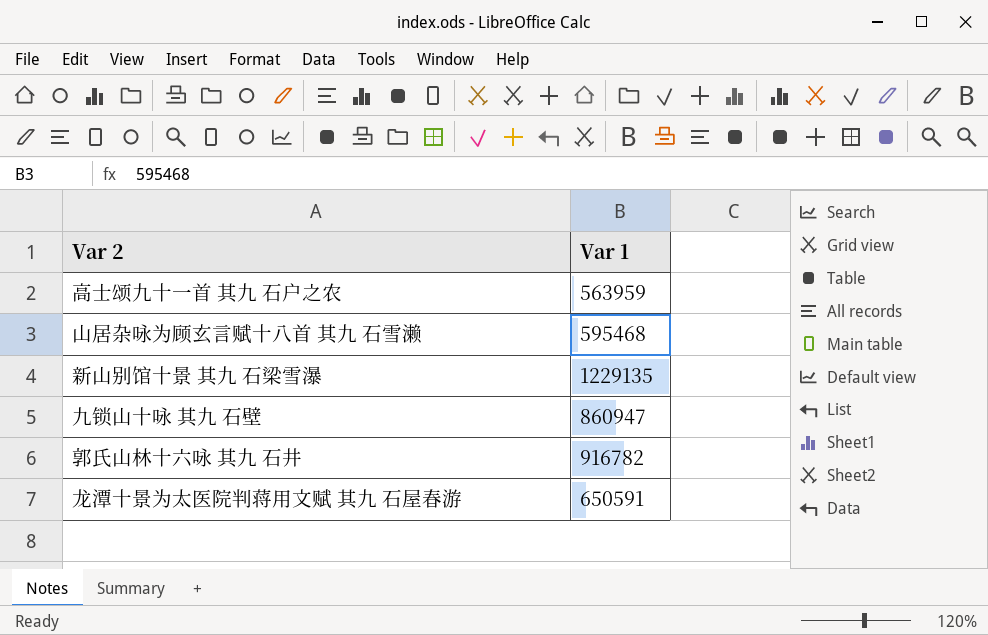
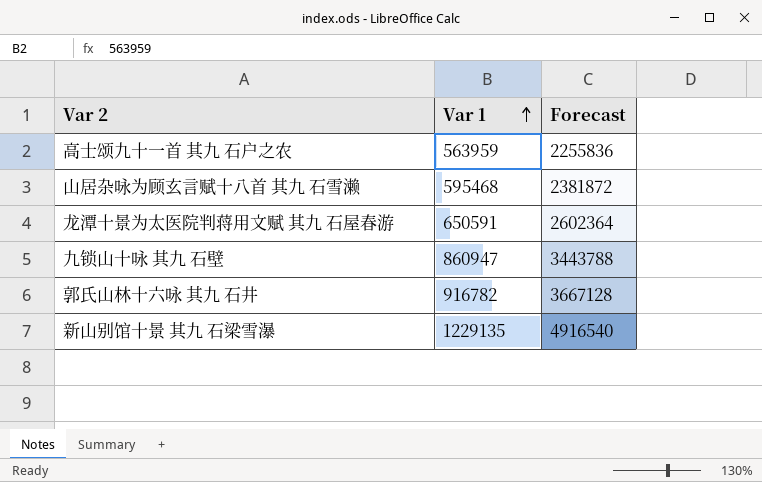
row order: none -> Var 1 ascending
column Forecast | formula: none -> [Var 1] * 4

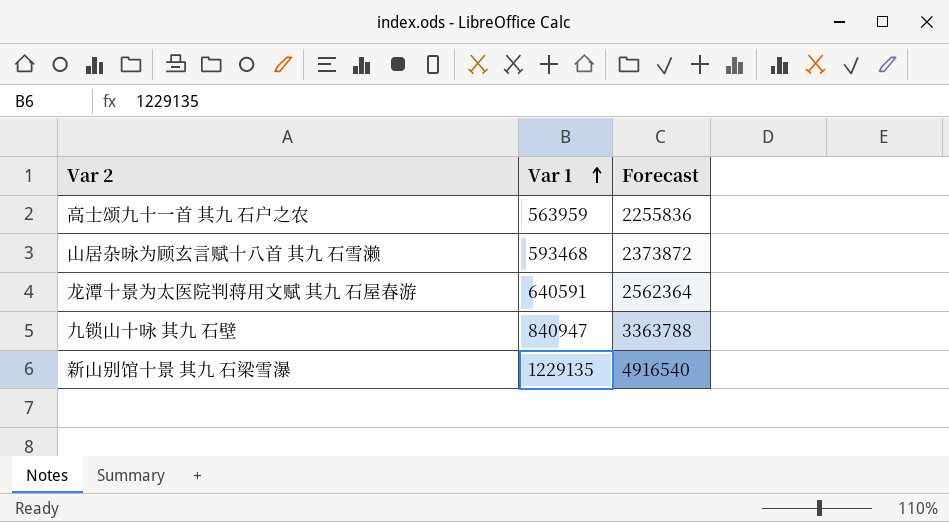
row 郭氏山林十六咏 其九 石井: 916782 | 3667128 -> none
山居杂咏为顾玄言赋十八首 其九 石雪濑 | Var 1: 595468 -> 593468
山居杂咏为顾玄言赋十八首 其九 石雪濑 | Forecast: 2381872 -> 2373872
龙潭十景为太医院判蒋用文赋 其九 石屋春游 | Var 1: 650591 -> 640591
龙潭十景为太医院判蒋用文赋 其九 石屋春游 | Forecast: 2602364 -> 2562364
九锁山十咏 其九 石壁 | Var 1: 860947 -> 840947
九锁山十咏 其九 石壁 | Forecast: 3443788 -> 3363788

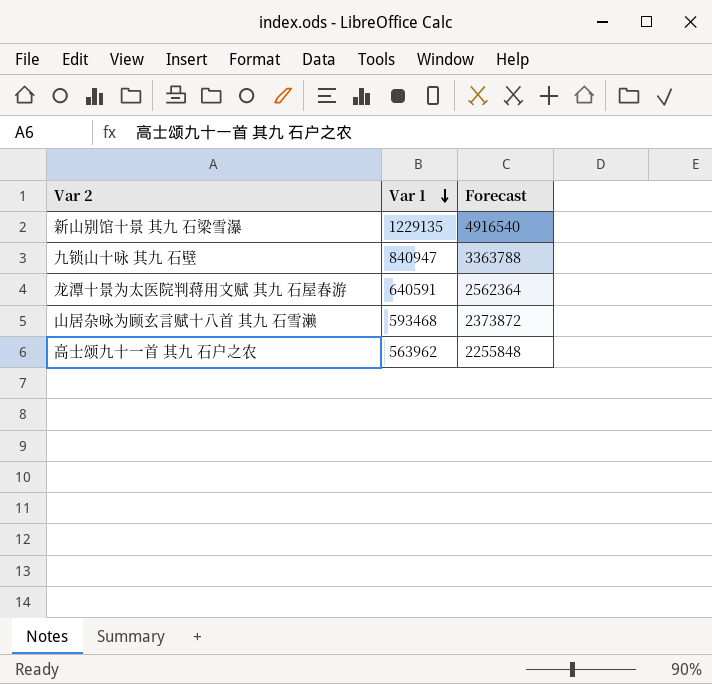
row order: Var 1 ascending -> Var 1 descending
高士颂九十一首 其九 石户之农 | Var 1: 563959 -> 563962
高士颂九十一首 其九 石户之农 | Forecast: 2255836 -> 2255848

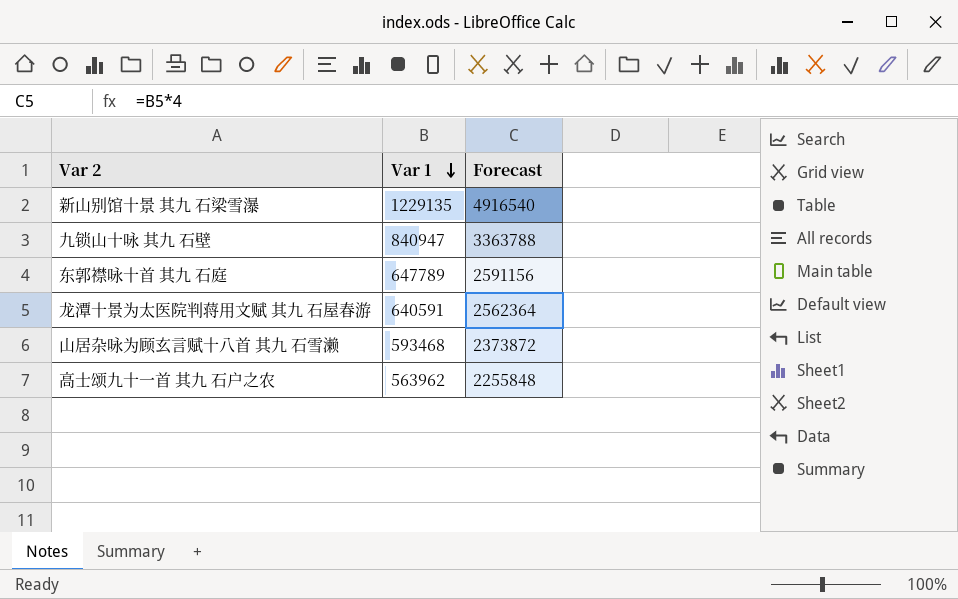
row 东郭襟咏十首 其九 石庭: none -> 647789 | 2591156

